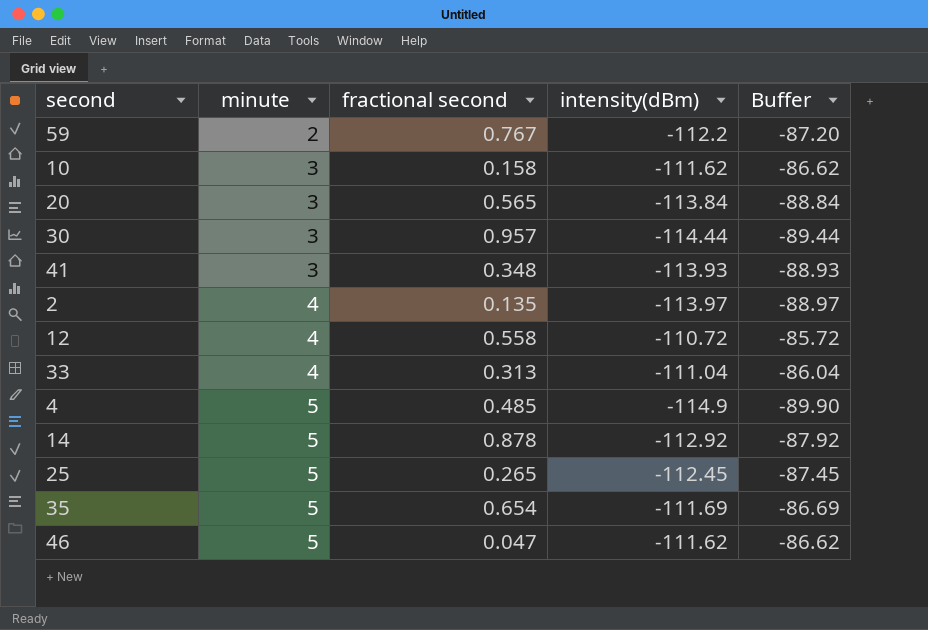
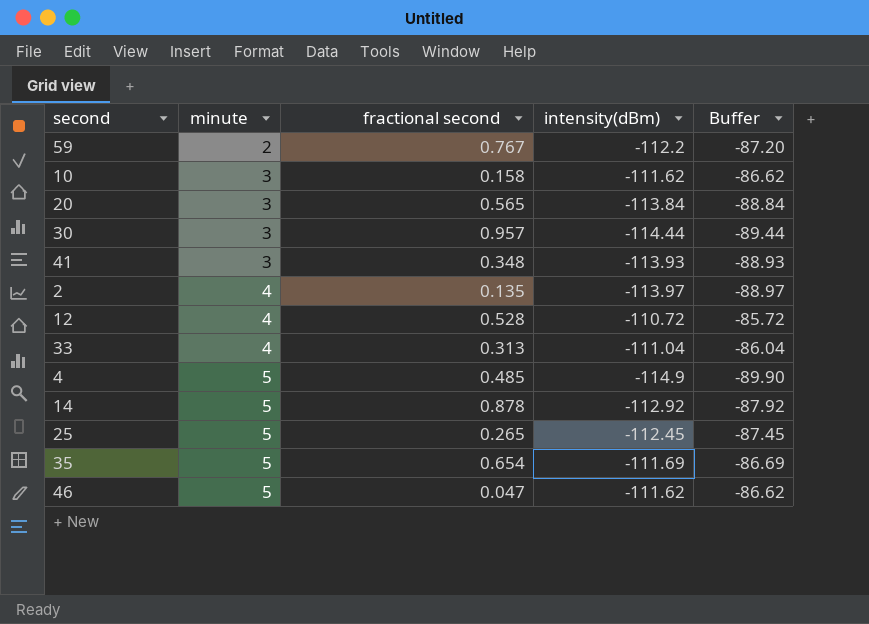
12 | fractional second: 0.558 -> 0.528

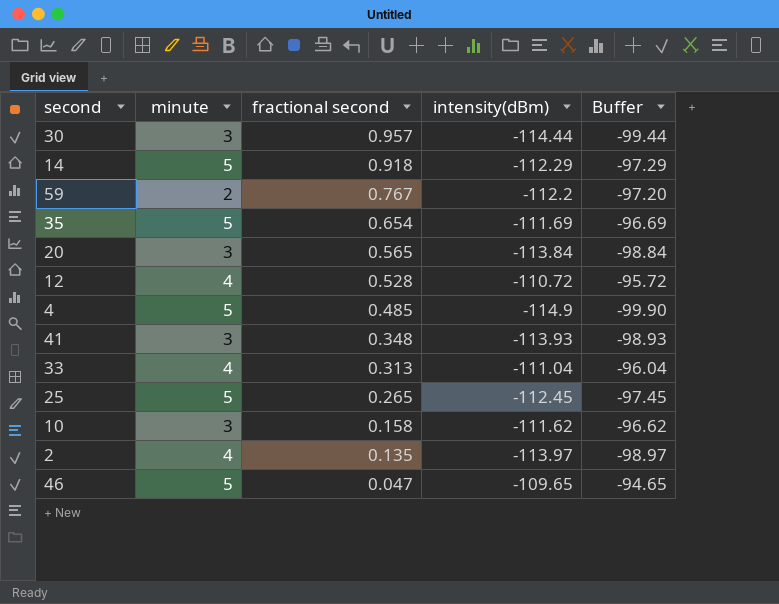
row order: minute ascending -> fractional second descending
column Buffer | formula: [intensity(dBm)] + 25 -> [intensity(dBm)] + 15
14 | fractional second: 0.878 -> 0.918
14 | intensity(dBm): -112.92 -> -112.29
46 | intensity(dBm): -111.62 -> -109.65

